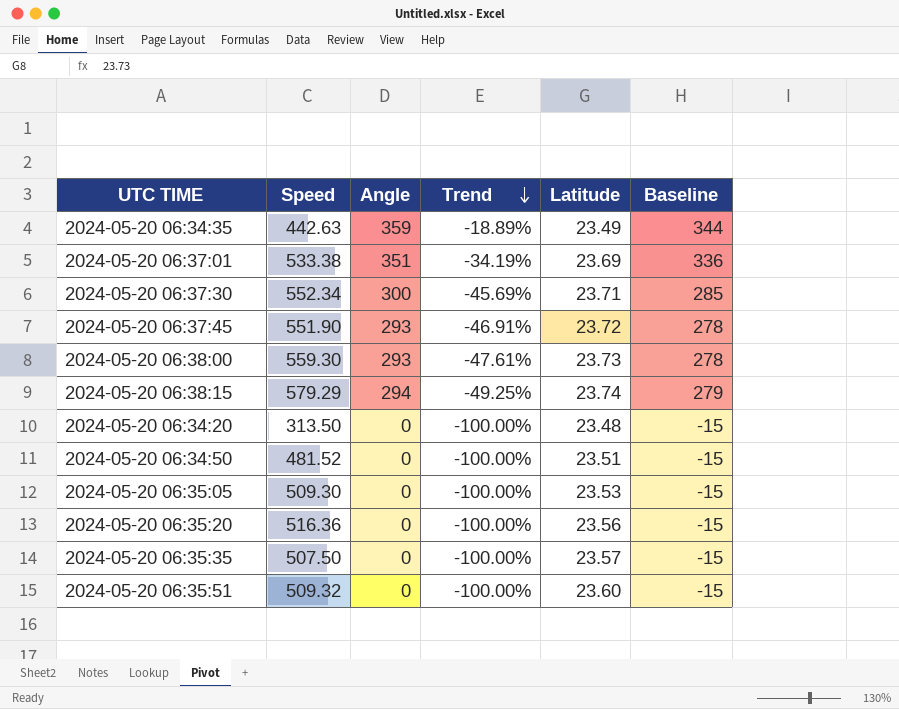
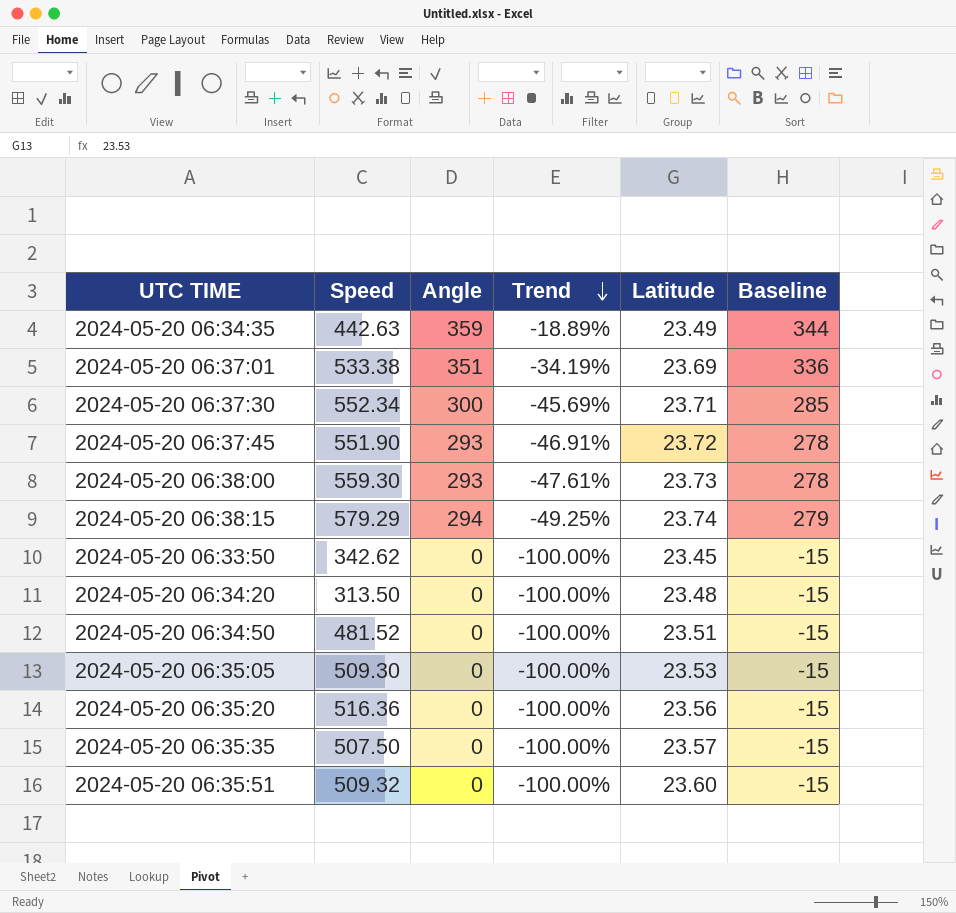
row 2024-05-20 06:33:50: none -> 342.62 | 0 | -100.00% | 23.45 | -15

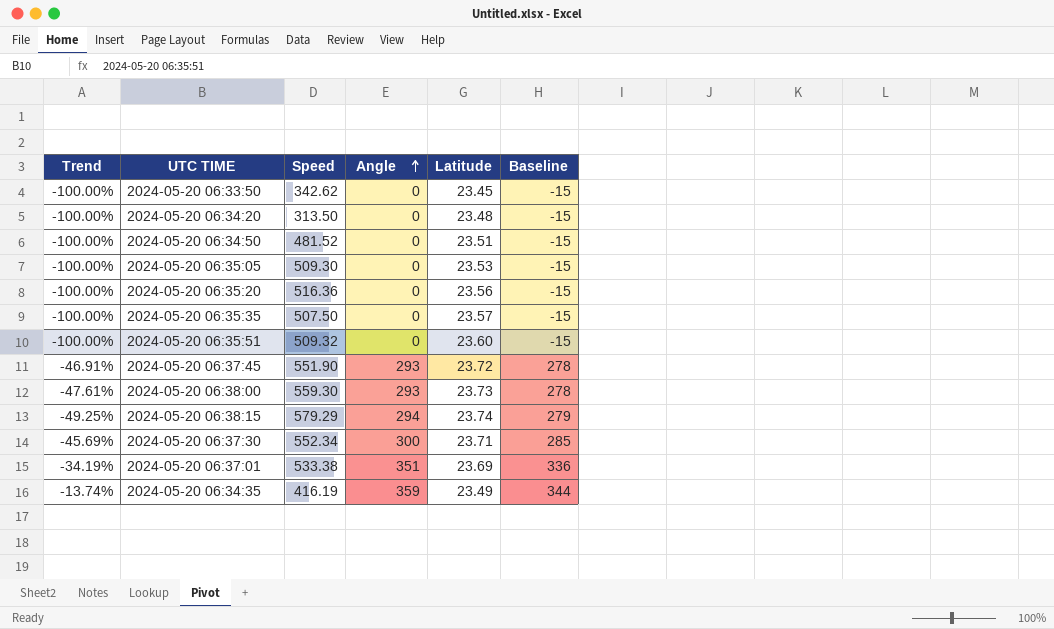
row order: Trend descending -> Angle ascending
column Trend | position: 4 -> 1
2024-05-20 06:34:35 | Trend: -18.89% -> -13.74%
2024-05-20 06:34:35 | Speed: 442.63 -> 416.19

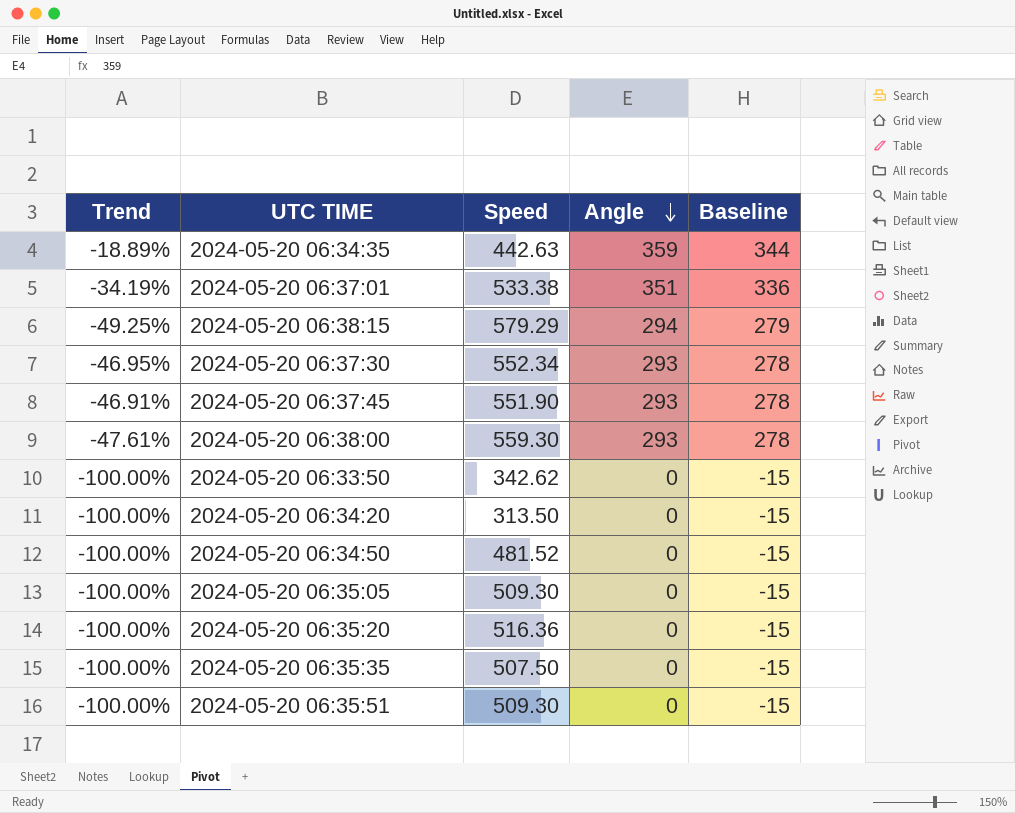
row order: Angle ascending -> Angle descending
column Latitude | position: 5 -> none
2024-05-20 06:34:35 | Trend: -13.74% -> -18.89%
2024-05-20 06:34:35 | Speed: 416.19 -> 442.63
2024-05-20 06:37:30 | Trend: -45.69% -> -46.95%
2024-05-20 06:37:30 | Angle: 300 -> 293
2024-05-20 06:37:30 | Baseline: 285 -> 278
2024-05-20 06:35:51 | Speed: 509.32 -> 509.30

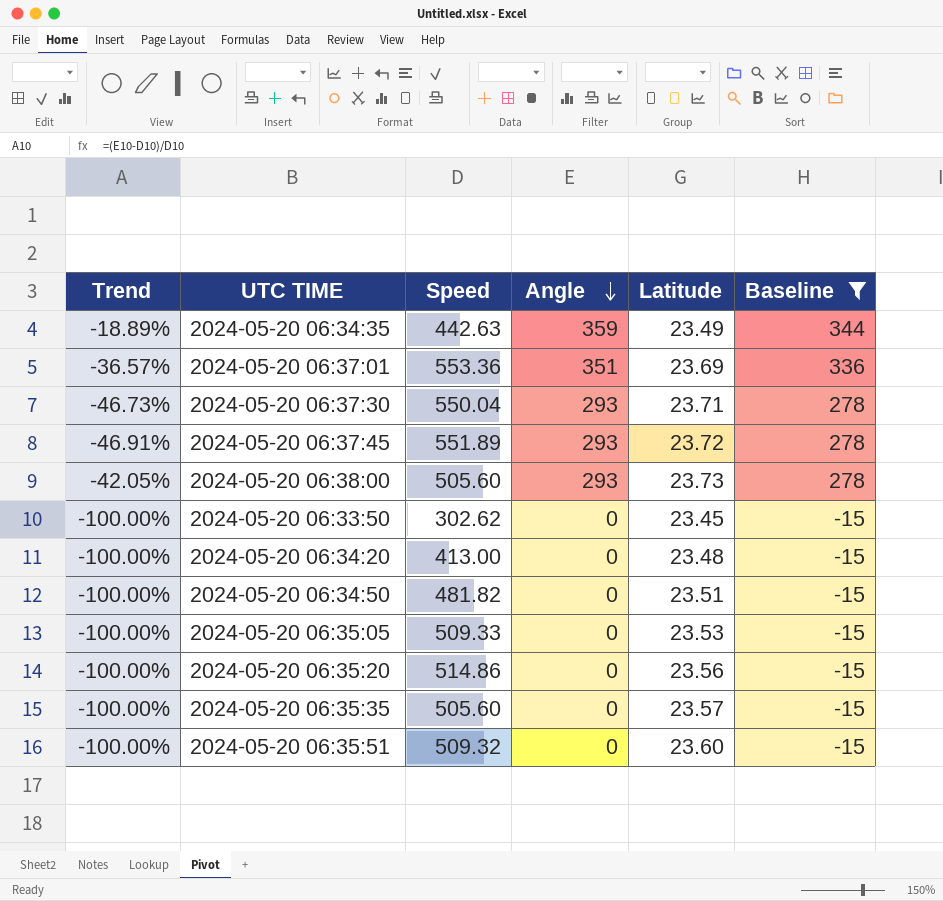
filter: none -> Baseline != 279
column Latitude | position: none -> 5
2024-05-20 06:37:01 | Trend: -34.19% -> -36.57%
2024-05-20 06:37:01 | Speed: 533.38 -> 553.36
2024-05-20 06:37:30 | Trend: -46.95% -> -46.73%
2024-05-20 06:37:30 | Speed: 552.34 -> 550.04
2024-05-20 06:37:45 | Speed: 551.90 -> 551.89
2024-05-20 06:38:00 | Trend: -47.61% -> -42.05%
2024-05-20 06:38:00 | Speed: 559.30 -> 505.60
2024-05-20 06:33:50 | Speed: 342.62 -> 302.62
2024-05-20 06:34:20 | Speed: 313.50 -> 413.00
2024-05-20 06:34:50 | Speed: 481.52 -> 481.82
2024-05-20 06:35:05 | Speed: 509.30 -> 509.33
2024-05-20 06:35:20 | Speed: 516.36 -> 514.86
2024-05-20 06:35:35 | Speed: 507.50 -> 505.60
2024-05-20 06:35:51 | Speed: 509.30 -> 509.32

